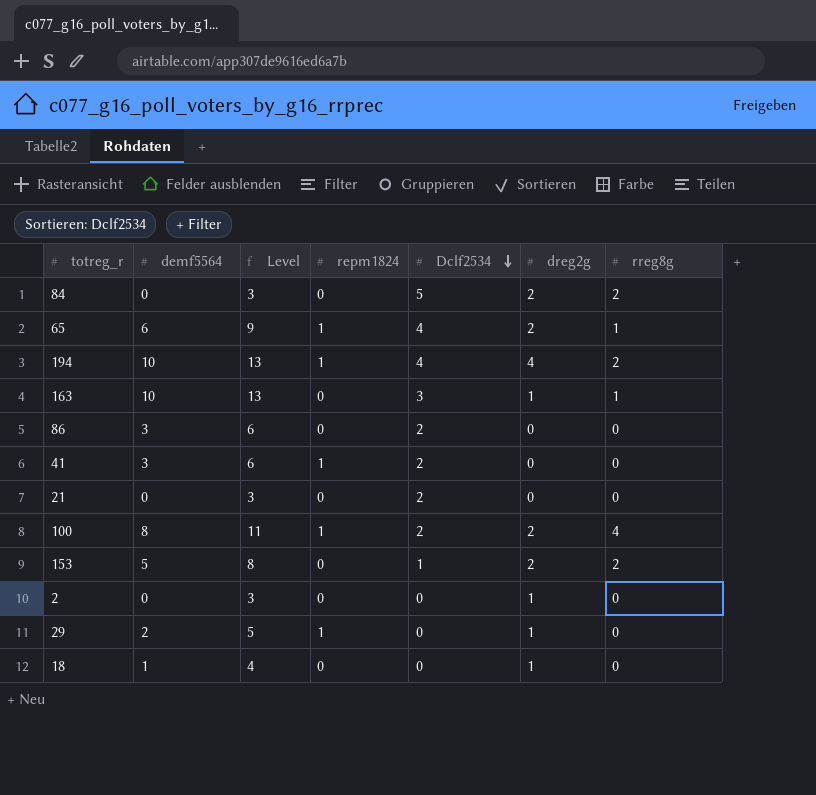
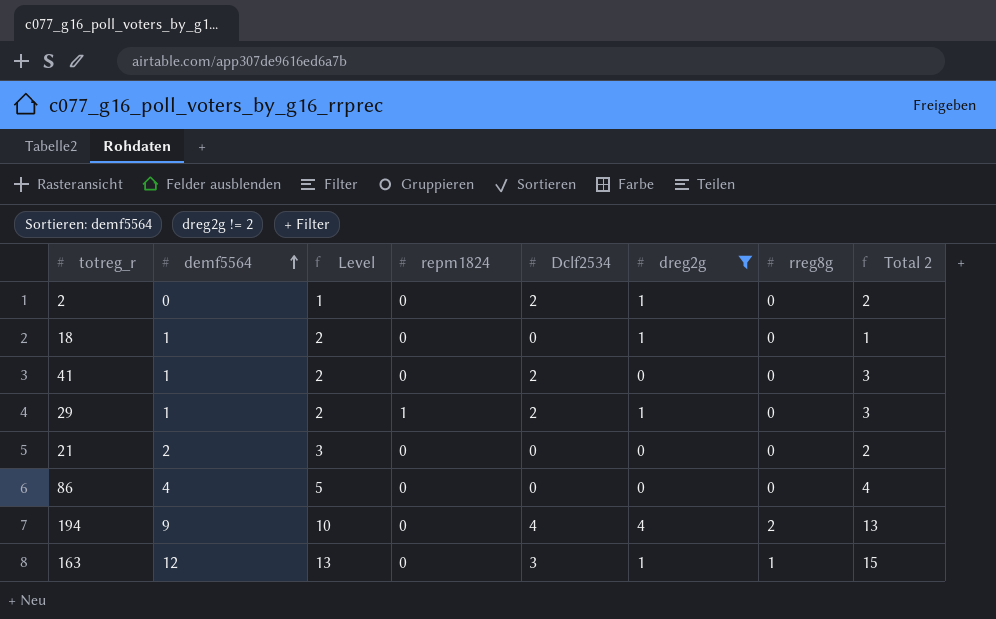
filter: none -> dreg2g != 2
row order: Dclf2534 descending -> demf5564 ascending
column Level | formula: [demf5564] + 3 -> [demf5564] + 1
column Total 2 | formula: none -> [demf5564] + [Dclf2534]
2 | Dclf2534: 0 -> 2
41 | demf5564: 3 -> 1
41 | repm1824: 1 -> 0
29 | demf5564: 2 -> 1
29 | Dclf2534: 0 -> 2
21 | demf5564: 0 -> 2
21 | Dclf2534: 2 -> 0
86 | demf5564: 3 -> 4
86 | Dclf2534: 2 -> 0
194 | demf5564: 10 -> 9
194 | repm1824: 1 -> 0
163 | demf5564: 10 -> 12

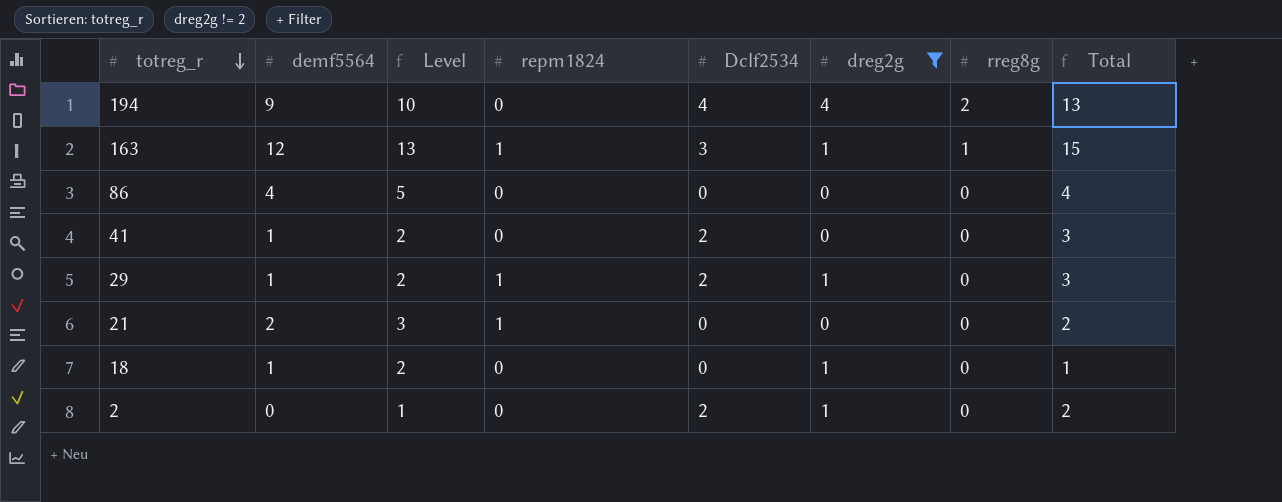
row order: demf5564 ascending -> totreg_r descending
column name: Total 2 -> Total
163 | repm1824: 0 -> 1
21 | repm1824: 0 -> 1

